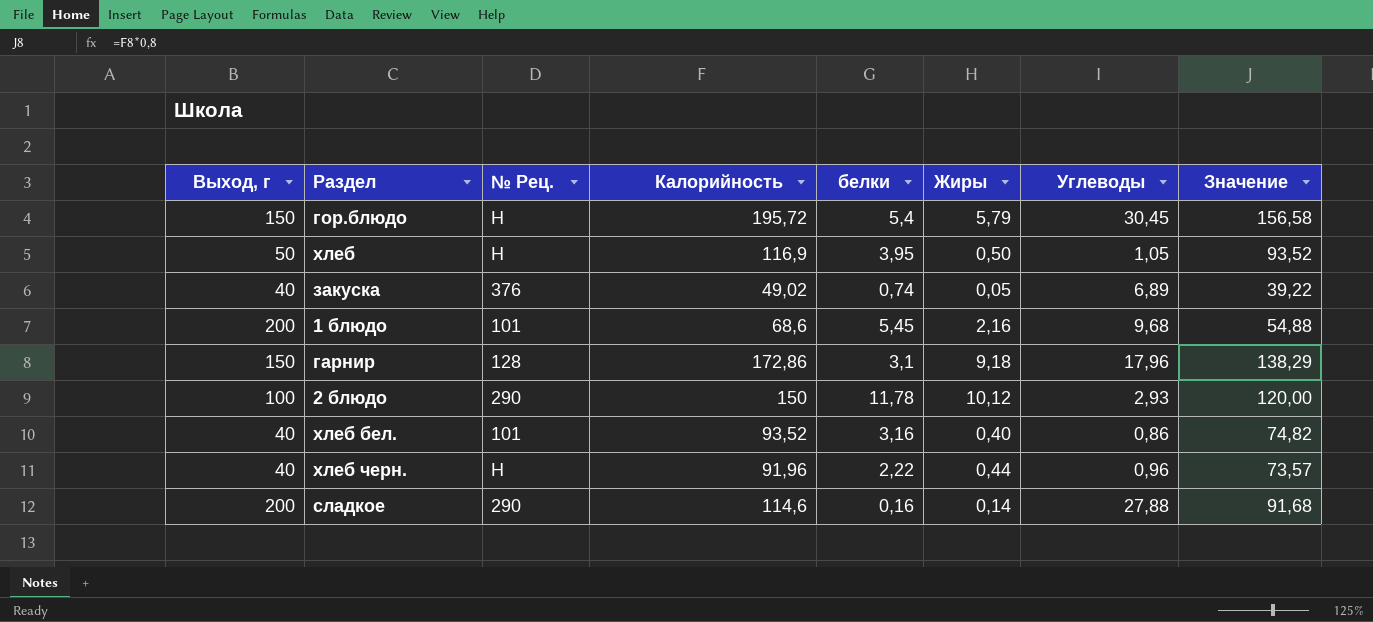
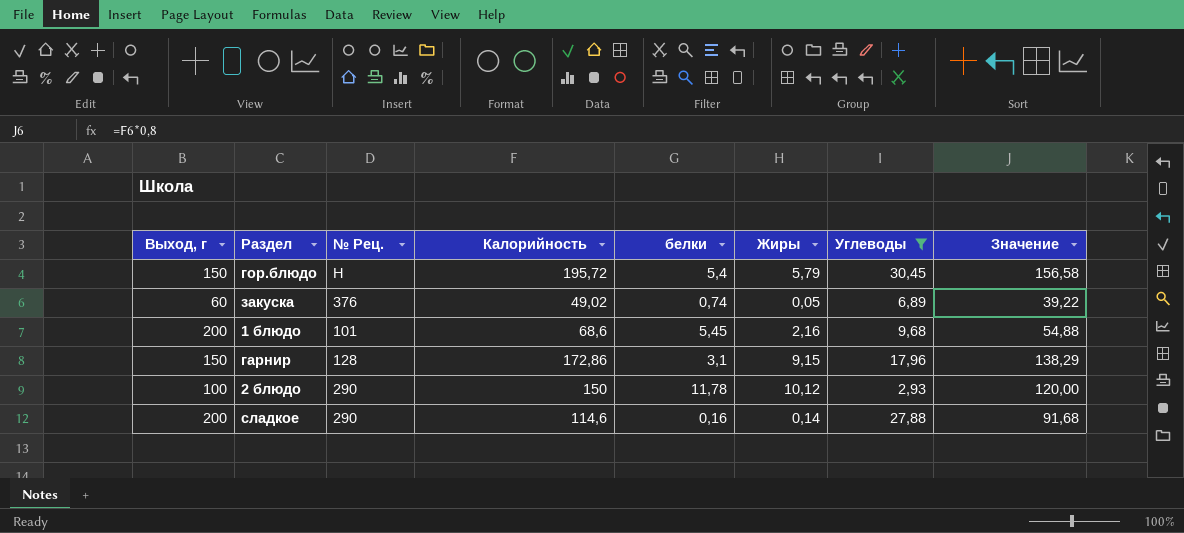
filter: none -> Углеводы >= 2,93
закуска | Выход, г: 40 -> 60
гарнир | Жиры: 9,18 -> 9,15

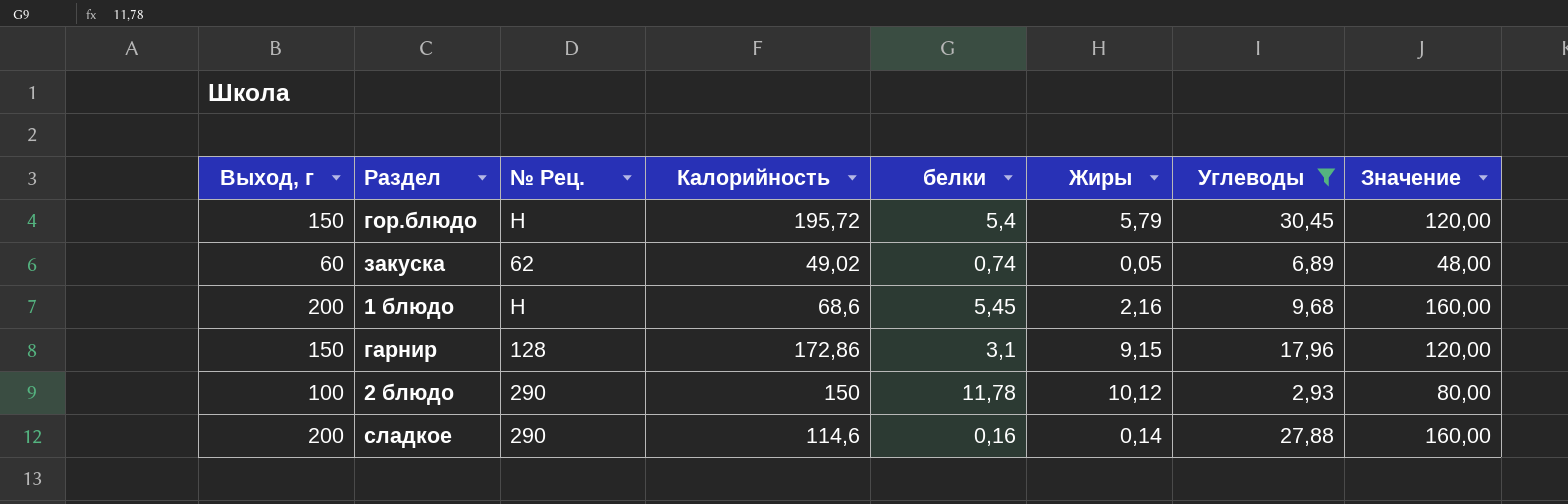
column Значение | formula: [Калорийность] * 0,8 -> [Выход, г] * 0,8
закуска | № Рец.: 376 -> 62
1 блюдо | № Рец.: 101 -> Н

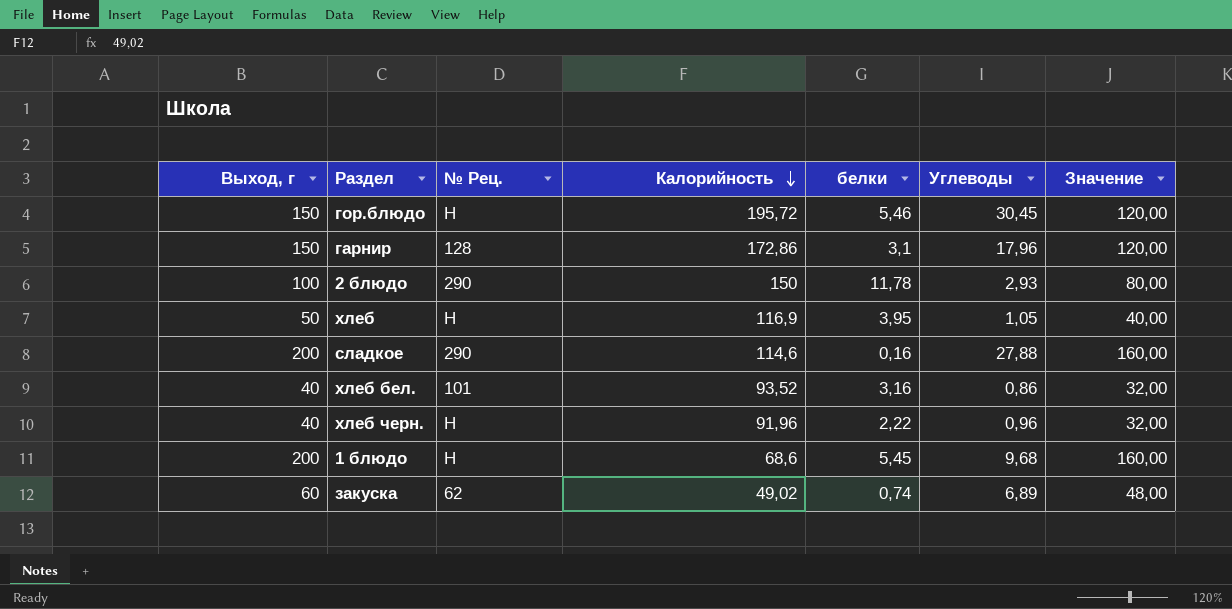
filter: Углеводы >= 2,93 -> none
row order: none -> Калорийность descending
column Жиры | position: 6 -> none
гор.блюдо | белки: 5,4 -> 5,46

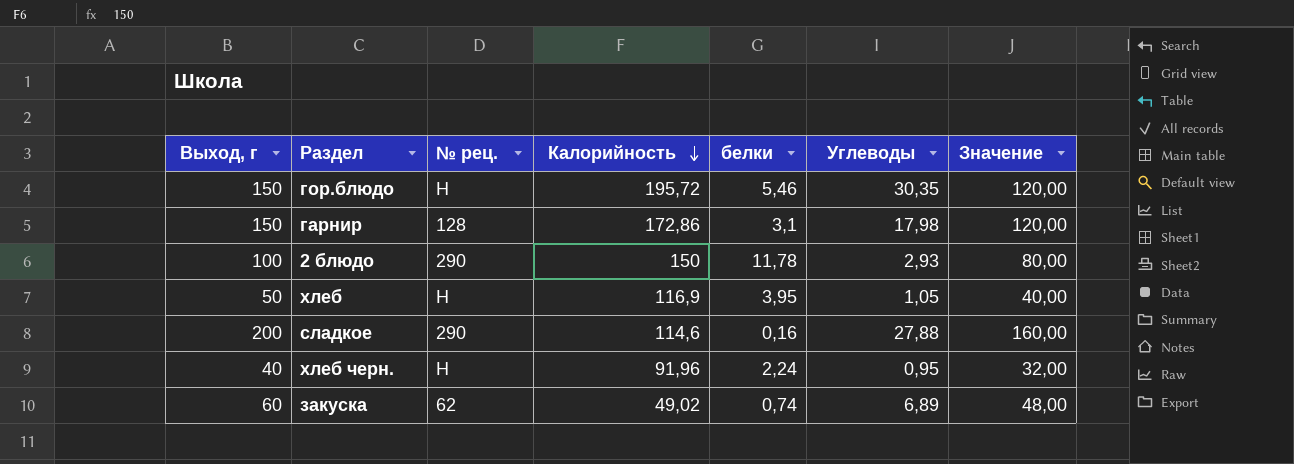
column name: № Рец. -> № рец.
row хлеб бел.: 40 | 101 | 93,52 | 3,16 | 0,86 | 32,00 -> none
row 1 блюдо: 200 | Н | 68,6 | 5,45 | 9,68 | 160,00 -> none
гор.блюдо | Углеводы: 30,45 -> 30,35
гарнир | Углеводы: 17,96 -> 17,98
хлеб черн. | белки: 2,22 -> 2,24
хлеб черн. | Углеводы: 0,96 -> 0,95

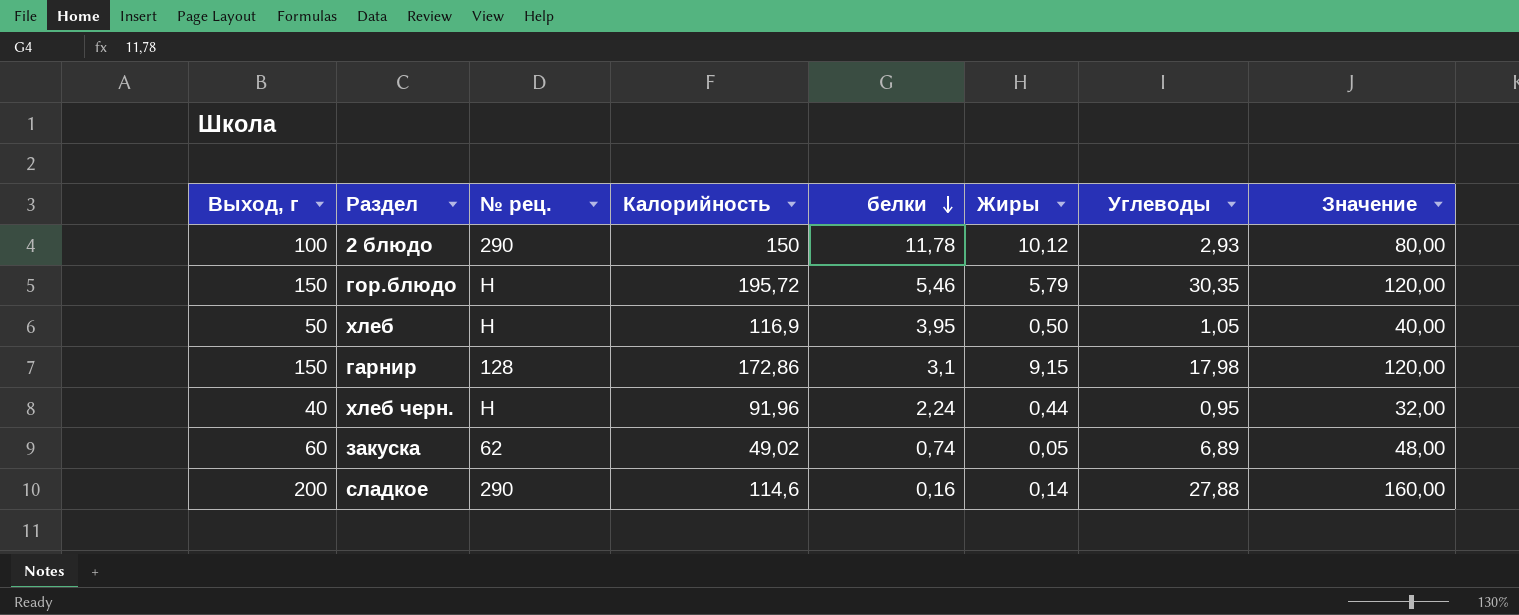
row order: Калорийность descending -> белки descending
column Жиры | position: none -> 6

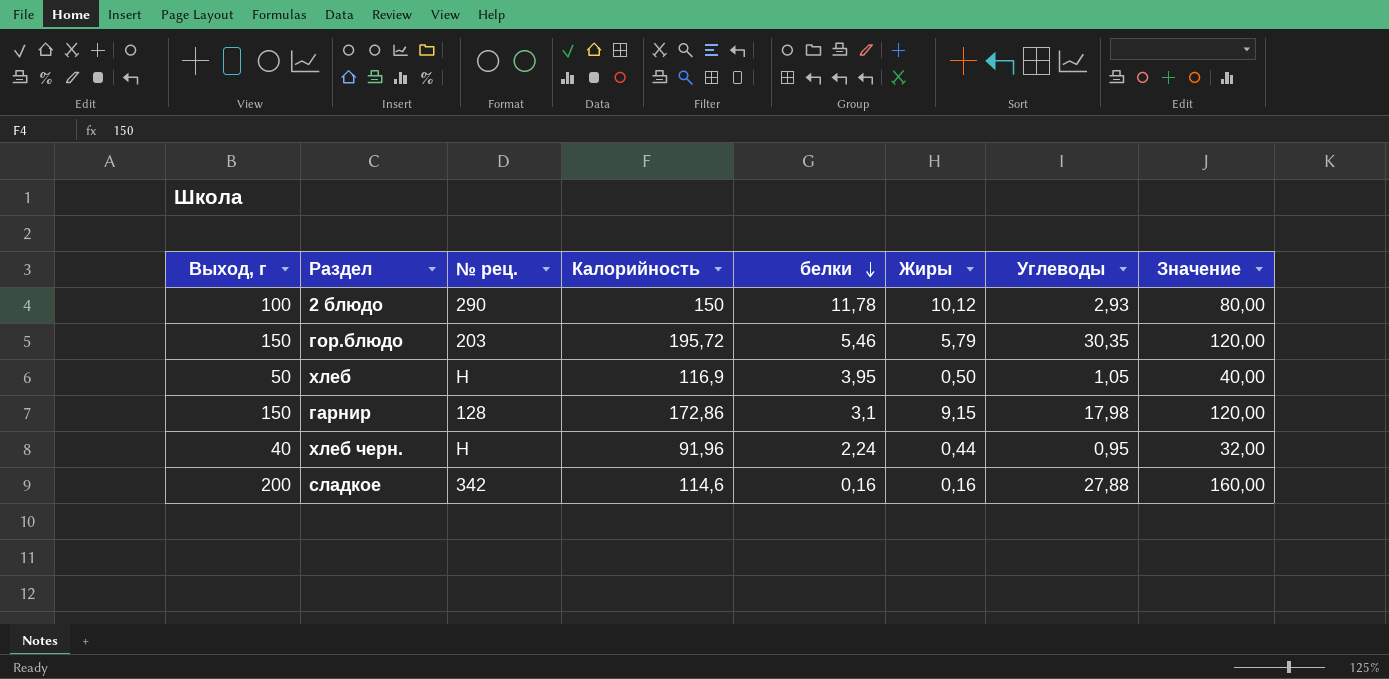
row закуска: 60 | 62 | 49,02 | 0,74 | 0,05 | 6,89 | 48,00 -> none
гор.блюдо | № рец.: Н -> 203
сладкое | № рец.: 290 -> 342
сладкое | Жиры: 0,14 -> 0,16

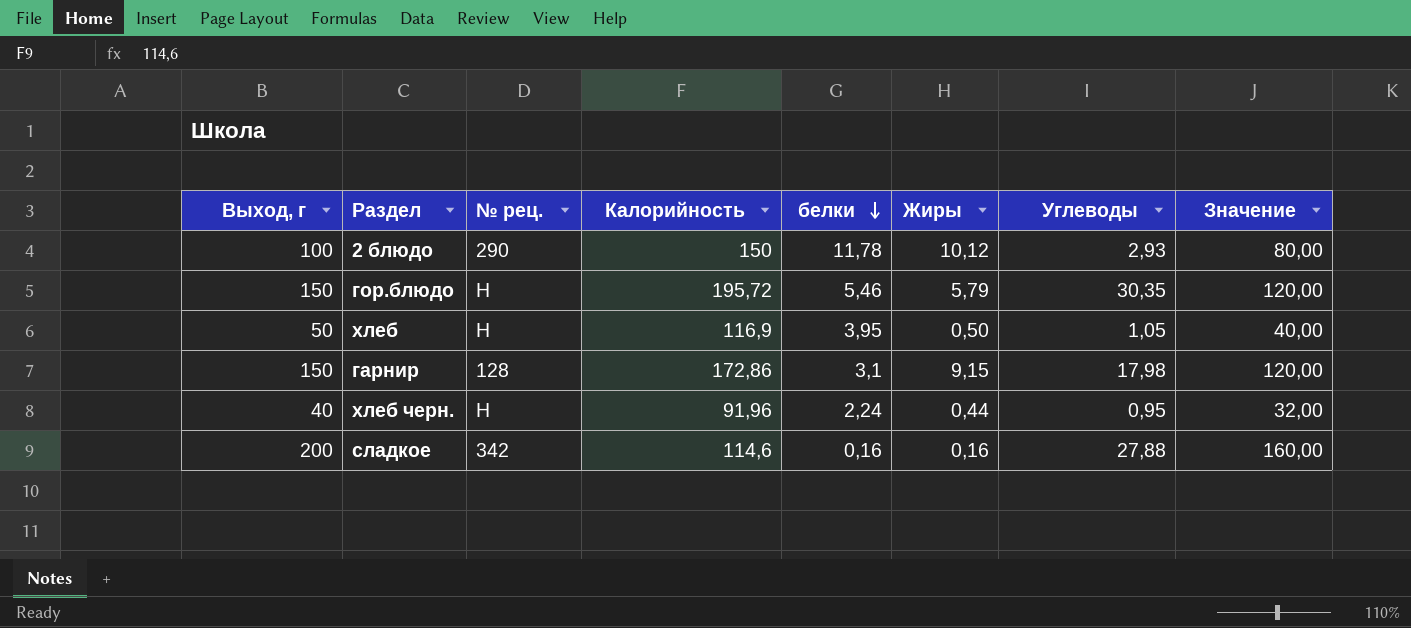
гор.блюдо | № рец.: 203 -> Н

